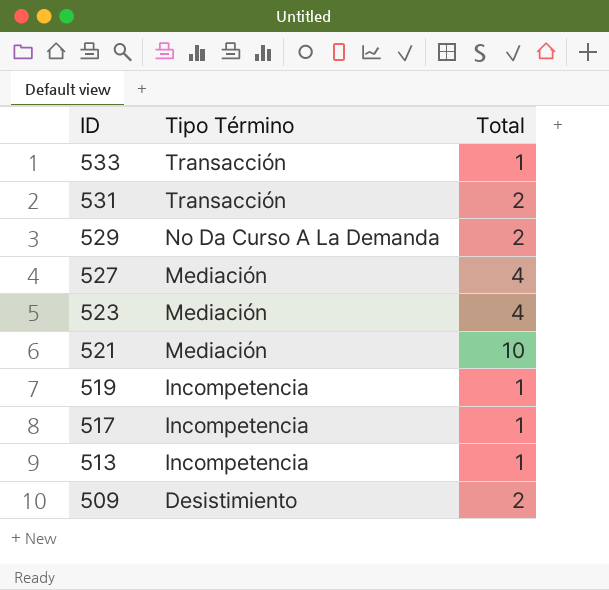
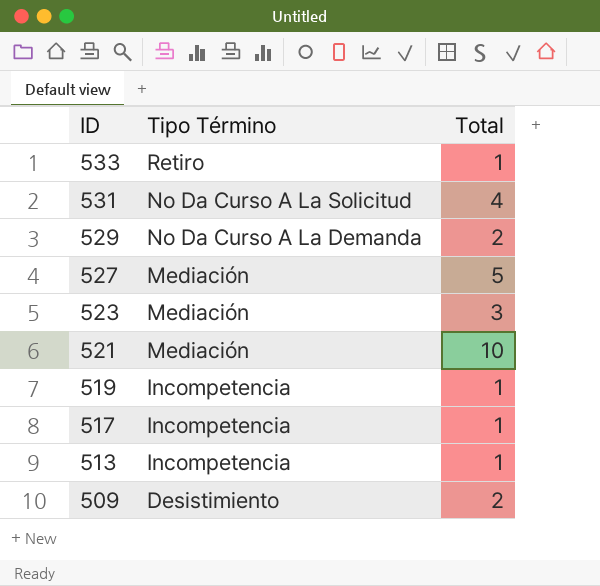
533 | Tipo Término: Transacción -> Retiro
531 | Tipo Término: Transacción -> No Da Curso A La Solicitud
531 | Total: 2 -> 4
527 | Total: 4 -> 5
523 | Total: 4 -> 3

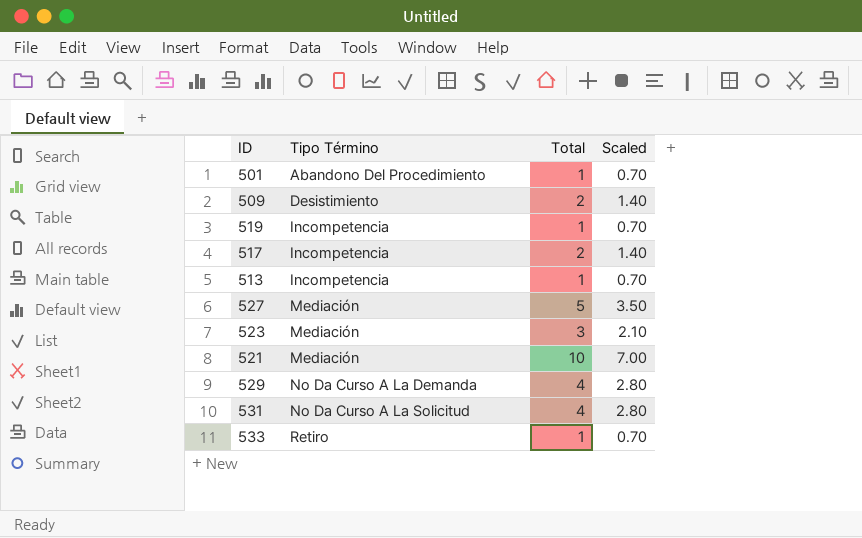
row order: ID descending -> Tipo Término ascending
column Scaled | formula: none -> [Total] * 0.7
row 501: none -> Abandono Del Procedimiento | 1 | 0.70
517 | Total: 1 -> 2
529 | Total: 2 -> 4

